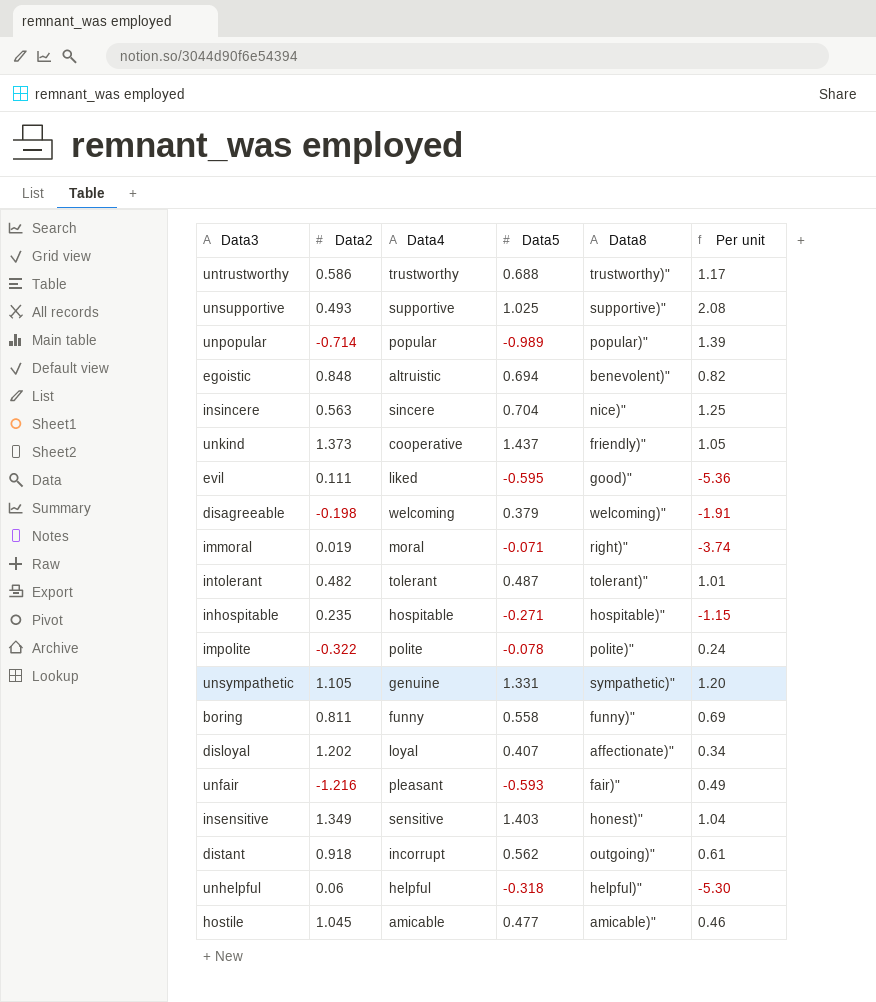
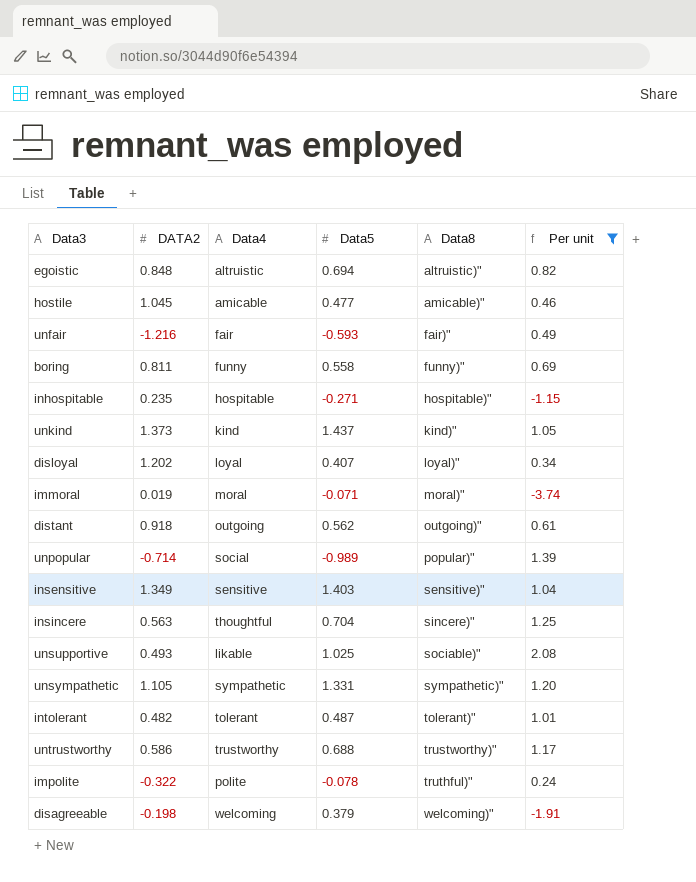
filter: none -> Per unit >= -3.74
row order: none -> Data8 ascending
column name: Data2 -> DATA2
egoistic | Data8: benevolent)" -> altruistic)"
unfair | Data4: pleasant -> fair
unkind | Data4: cooperative -> kind
unkind | Data8: friendly)" -> kind)"
disloyal | Data8: affectionate)" -> loyal)"
immoral | Data8: right)" -> moral)"
distant | Data4: incorrupt -> outgoing
unpopular | Data4: popular -> social
insensitive | Data8: honest)" -> sensitive)"
insincere | Data4: sincere -> thoughtful
insincere | Data8: nice)" -> sincere)"
unsupportive | Data4: supportive -> likable
unsupportive | Data8: supportive)" -> sociable)"
unsympathetic | Data4: genuine -> sympathetic
impolite | Data8: polite)" -> truthful)"

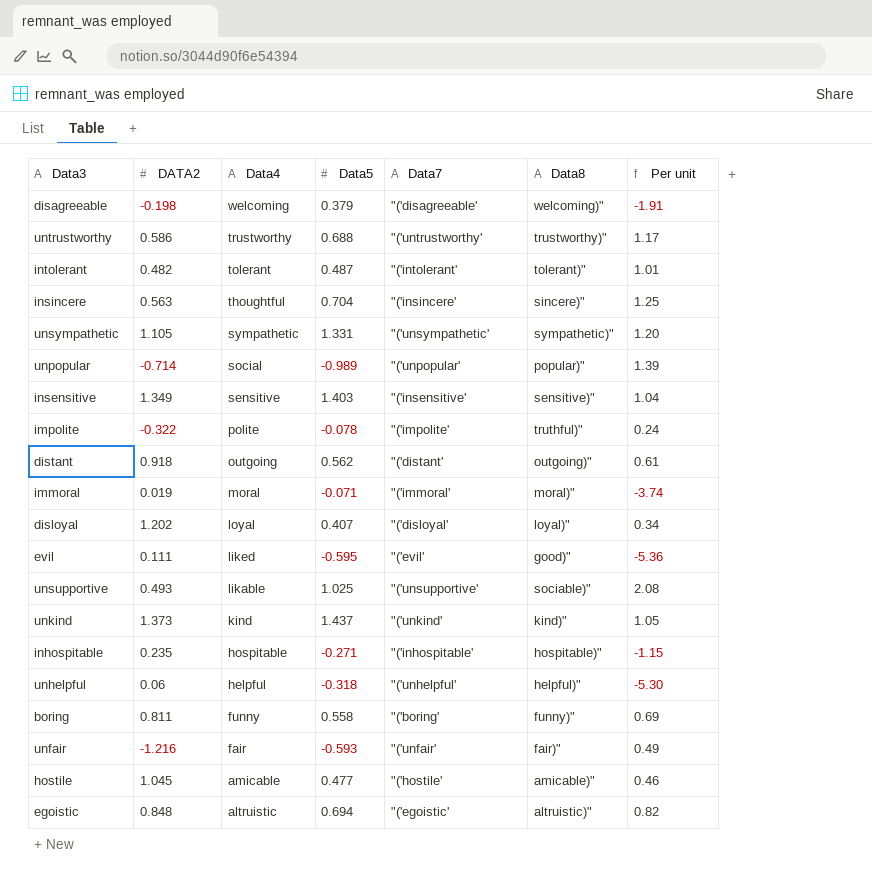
filter: Per unit >= -3.74 -> none
row order: Data8 ascending -> Data4 descending
column Data7 | position: none -> 5

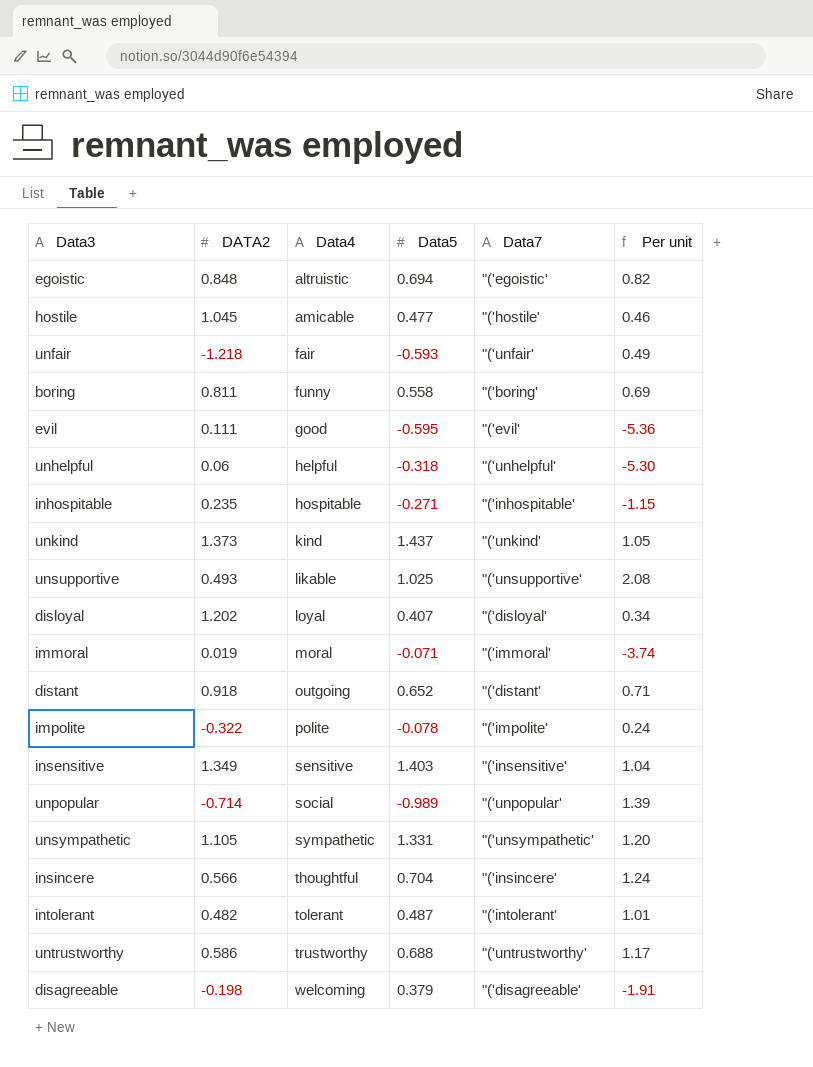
row order: Data4 descending -> Data4 ascending
column Data8 | position: 6 -> none
unfair | DATA2: -1.216 -> -1.218
evil | Data4: liked -> good
distant | Data5: 0.562 -> 0.652
distant | Per unit: 0.61 -> 0.71
insincere | DATA2: 0.563 -> 0.566
insincere | Per unit: 1.25 -> 1.24

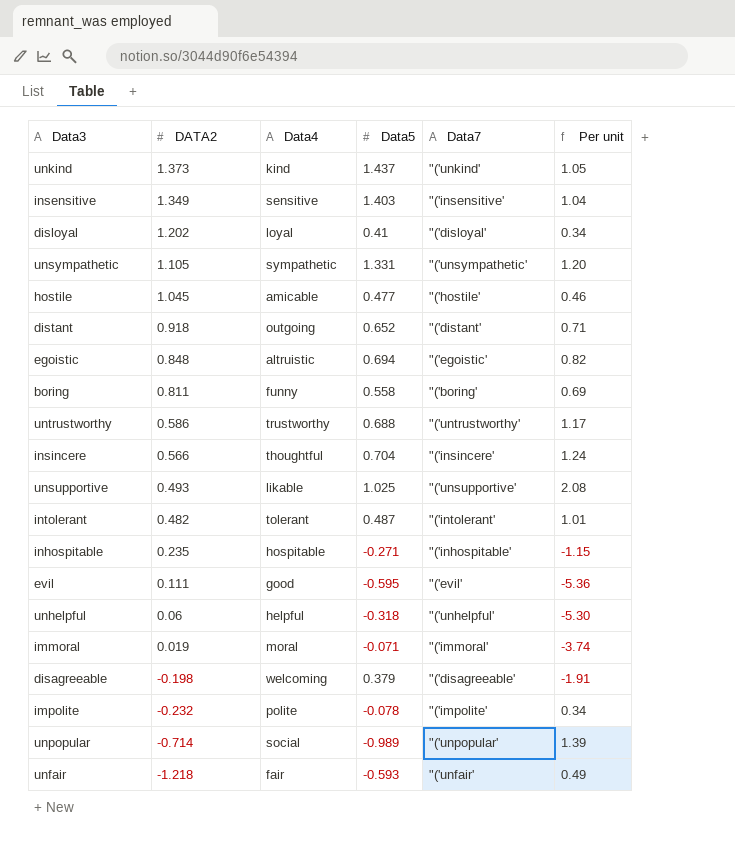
row order: Data4 ascending -> DATA2 descending
disloyal | Data5: 0.407 -> 0.41
impolite | DATA2: -0.322 -> -0.232
impolite | Per unit: 0.24 -> 0.34

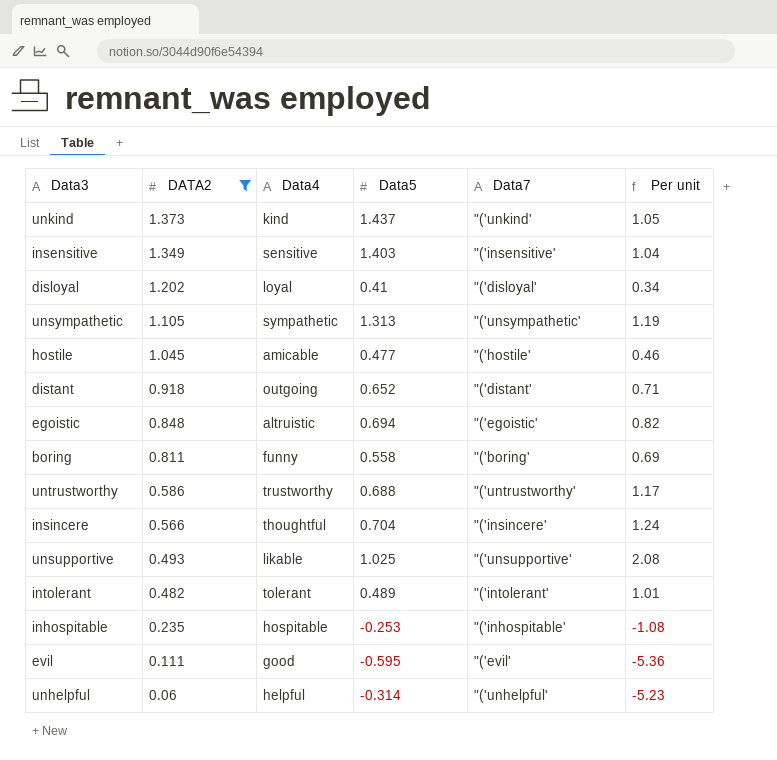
filter: none -> DATA2 >= 0.06
unsympathetic | Data5: 1.331 -> 1.313
unsympathetic | Per unit: 1.20 -> 1.19
intolerant | Data5: 0.487 -> 0.489
inhospitable | Data5: -0.271 -> -0.253
inhospitable | Per unit: -1.15 -> -1.08
unhelpful | Data5: -0.318 -> -0.314
unhelpful | Per unit: -5.30 -> -5.23

